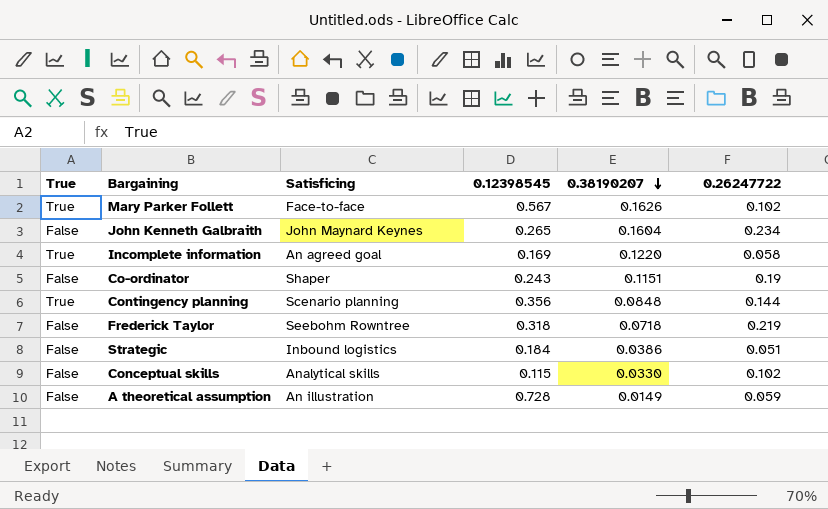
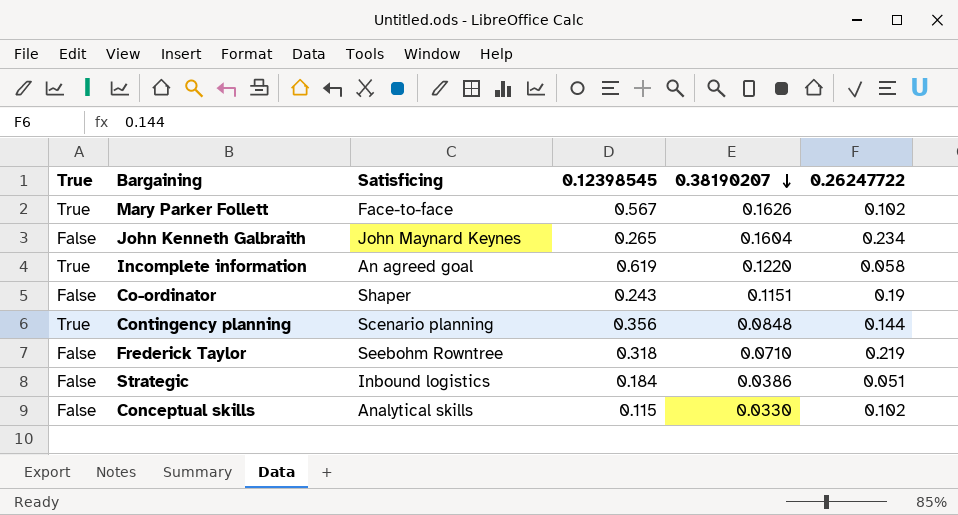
row A theoretical assumption: False | An illustration | 0.728 | 0.0149 | 0.059 -> none
Incomplete information | 0.12398545: 0.169 -> 0.619
Frederick Taylor | 0.38190207: 0.0718 -> 0.0710

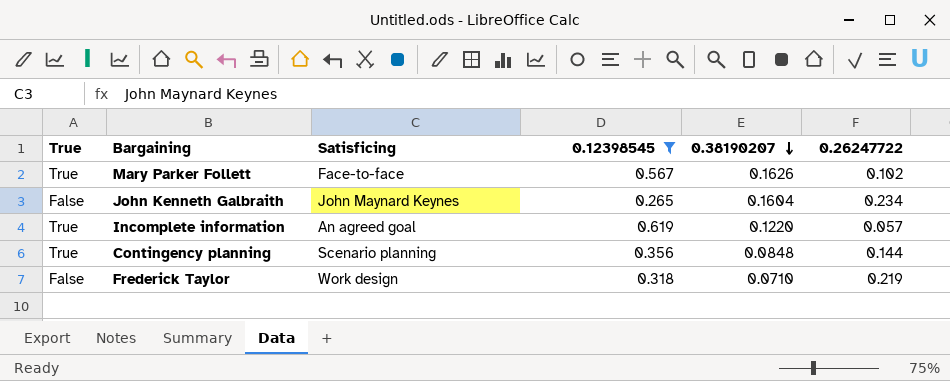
filter: none -> 0.12398545 >= 0.265
Incomplete information | 0.26247722: 0.058 -> 0.057
Frederick Taylor | Satisficing: Seebohm Rowntree -> Work design

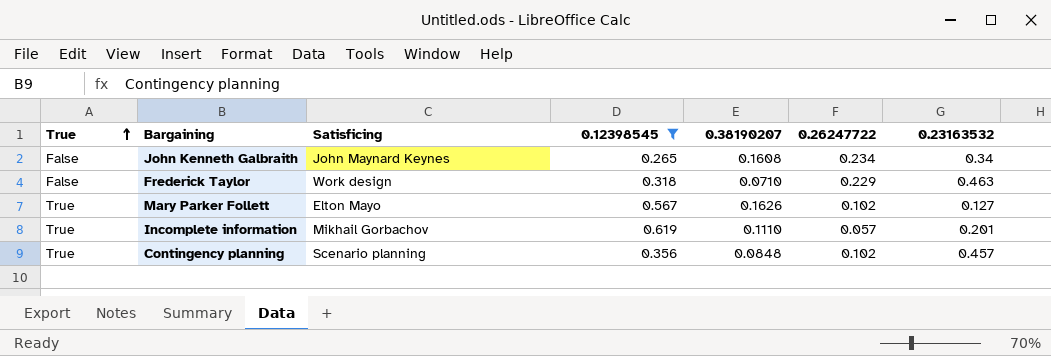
row order: 0.38190207 descending -> True ascending
column 0.23163532 | position: none -> 7
John Kenneth Galbraith | 0.38190207: 0.1604 -> 0.1608
Frederick Taylor | 0.26247722: 0.219 -> 0.229
Mary Parker Follett | Satisficing: Face-to-face -> Elton Mayo
Incomplete information | Satisficing: An agreed goal -> Mikhail Gorbachov
Incomplete information | 0.38190207: 0.1220 -> 0.1110
Contingency planning | 0.26247722: 0.144 -> 0.102

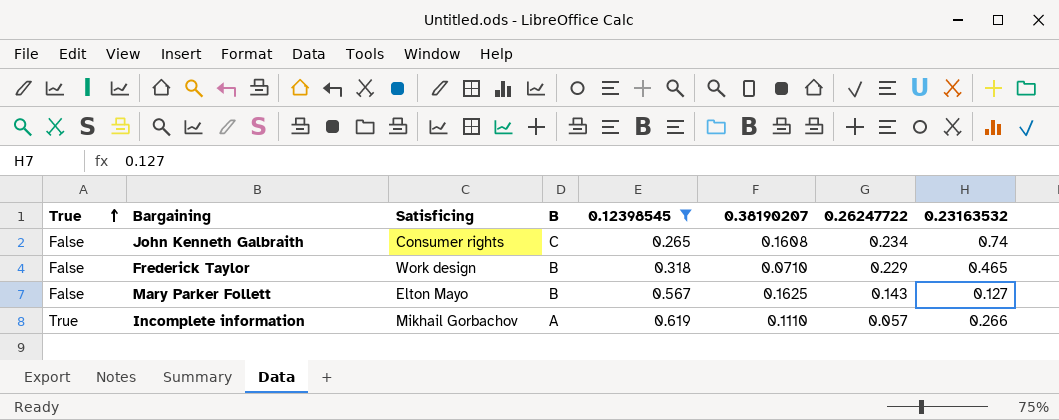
column B | position: none -> 4
row Contingency planning: True | Scenario planning | 0.356 | 0.0848 | 0.102 | 0.457 -> none
John Kenneth Galbraith | Satisficing: John Maynard Keynes -> Consumer rights
John Kenneth Galbraith | 0.23163532: 0.34 -> 0.74
Frederick Taylor | 0.23163532: 0.463 -> 0.465
Mary Parker Follett | True: True -> False
Mary Parker Follett | 0.38190207: 0.1626 -> 0.1625
Mary Parker Follett | 0.26247722: 0.102 -> 0.143
Incomplete information | 0.23163532: 0.201 -> 0.266

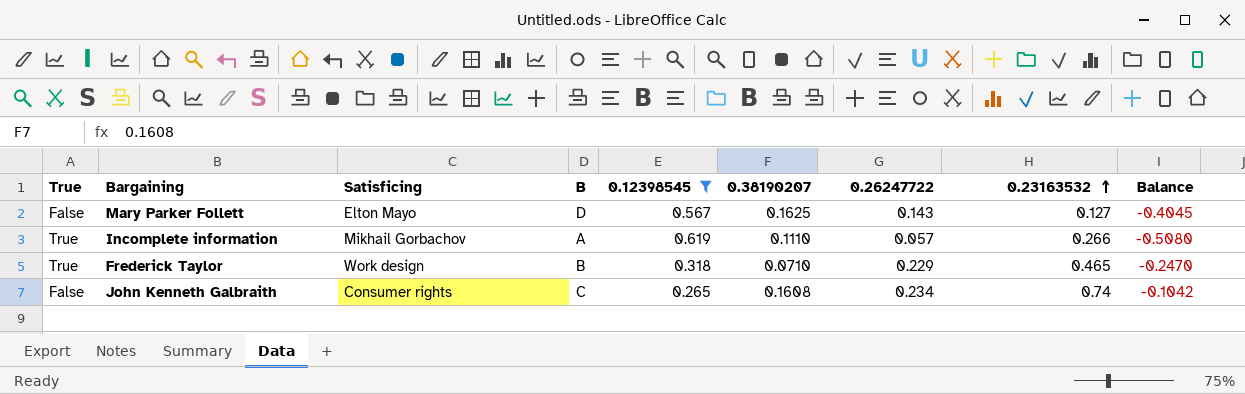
row order: True ascending -> 0.23163532 ascending
column Balance | formula: none -> [0.38190207] - [0.12398545]
Mary Parker Follett | B: B -> D
Frederick Taylor | True: False -> True

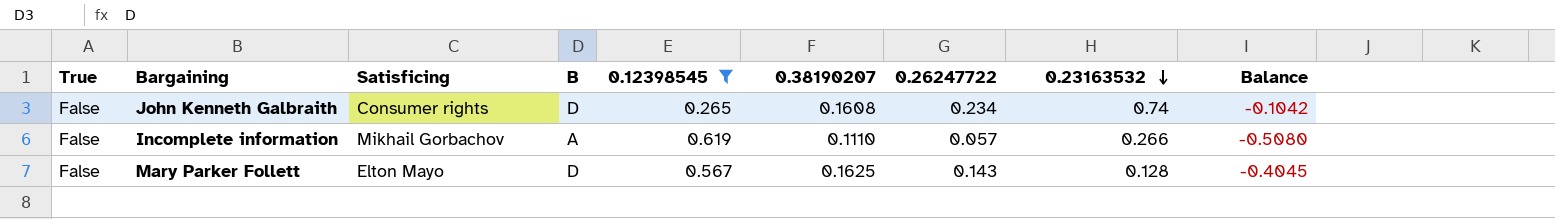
row order: 0.23163532 ascending -> 0.23163532 descending
row Frederick Taylor: True | Work design | B | 0.318 | 0.0710 | 0.229 | 0.465 | -0.2470 -> none
John Kenneth Galbraith | B: C -> D
Incomplete information | True: True -> False
Mary Parker Follett | 0.23163532: 0.127 -> 0.128

